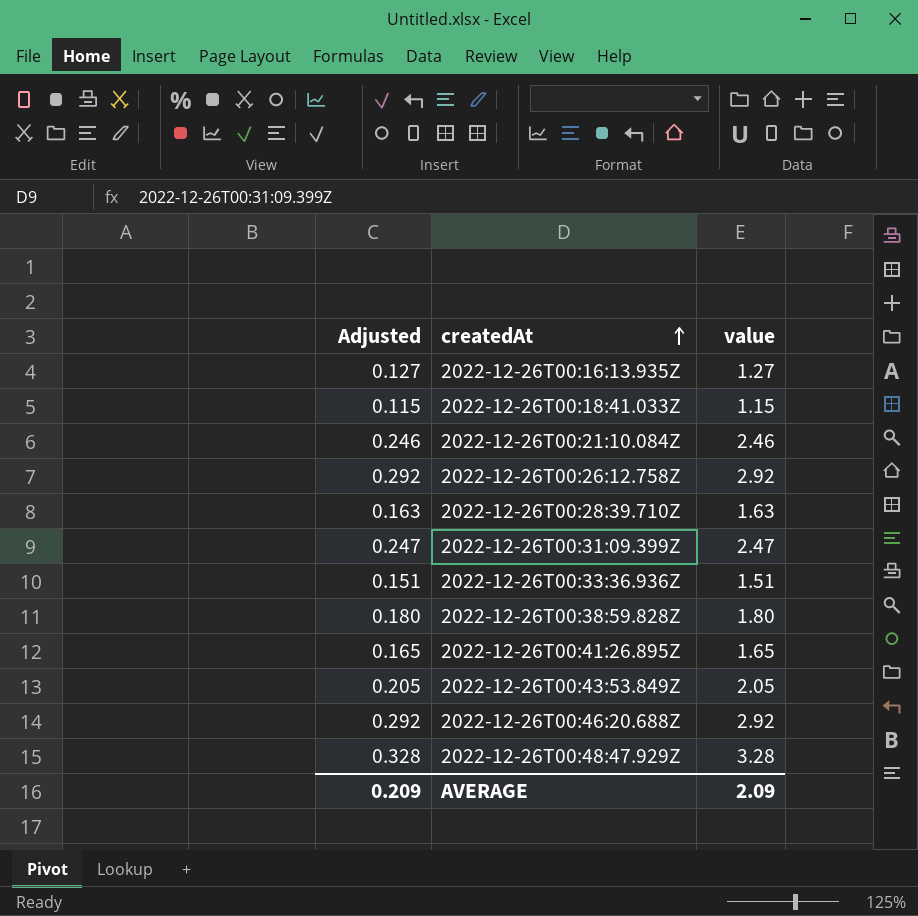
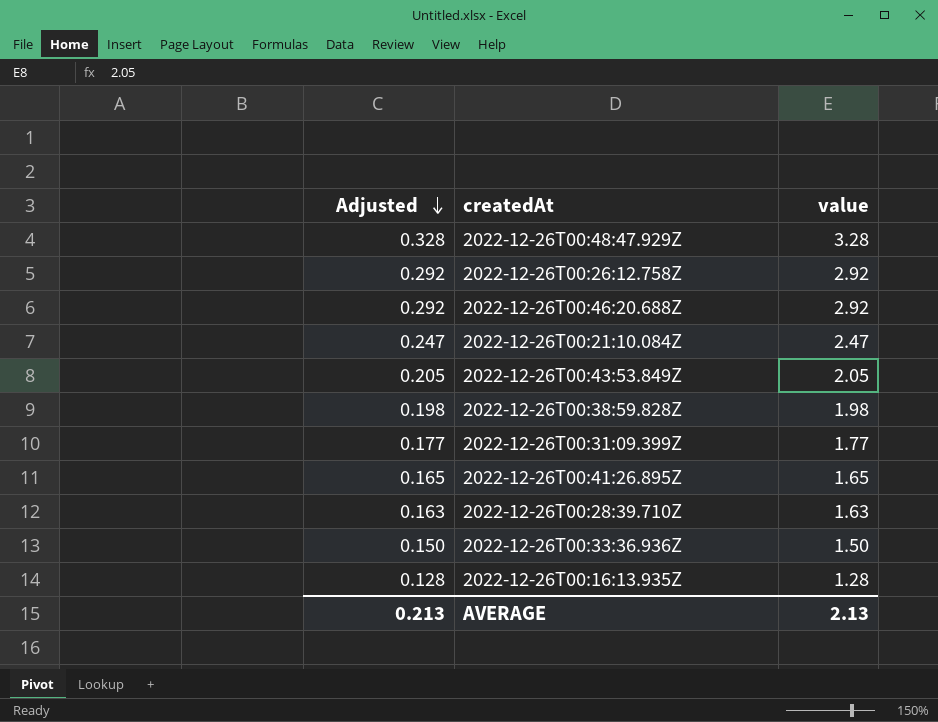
row order: createdAt ascending -> Adjusted descending
row 2022-12-26T00:18:41.033Z: 0.115 | 1.15 -> none
2022-12-26T00:21:10.084Z | Adjusted: 0.246 -> 0.247
2022-12-26T00:21:10.084Z | value: 2.46 -> 2.47
2022-12-26T00:38:59.828Z | Adjusted: 0.180 -> 0.198
2022-12-26T00:38:59.828Z | value: 1.80 -> 1.98
2022-12-26T00:31:09.399Z | Adjusted: 0.247 -> 0.177
2022-12-26T00:31:09.399Z | value: 2.47 -> 1.77
2022-12-26T00:33:36.936Z | Adjusted: 0.151 -> 0.150
2022-12-26T00:33:36.936Z | value: 1.51 -> 1.50
2022-12-26T00:16:13.935Z | Adjusted: 0.127 -> 0.128
2022-12-26T00:16:13.935Z | value: 1.27 -> 1.28
AVERAGE | Adjusted: 0.209 -> 0.213
AVERAGE | value: 2.09 -> 2.13

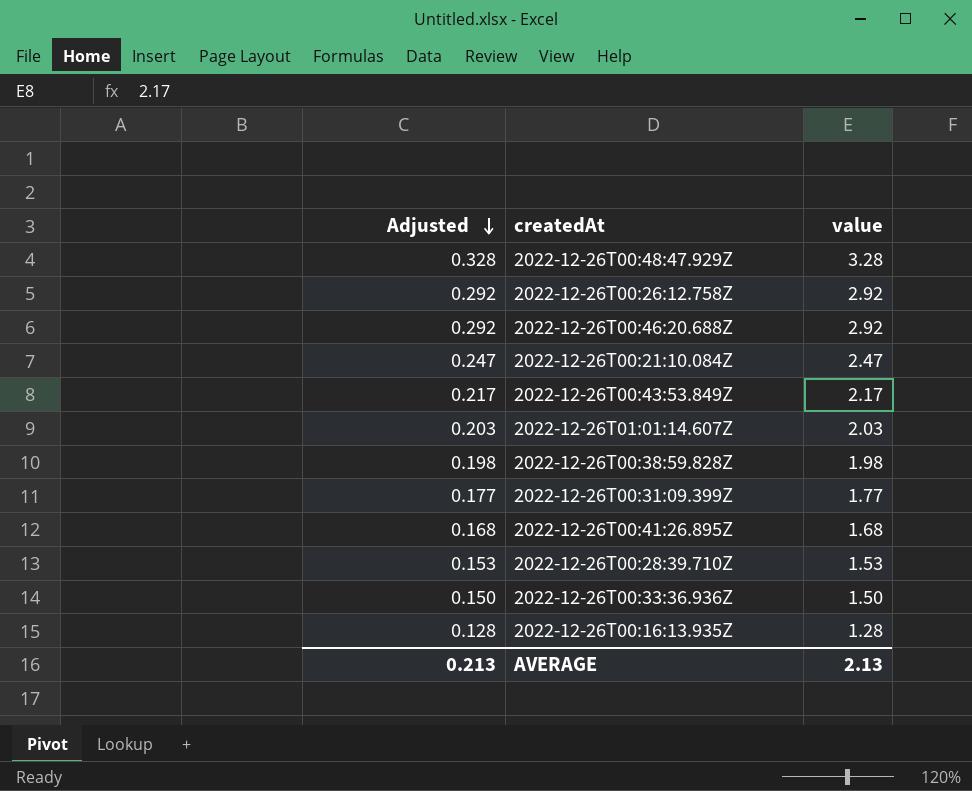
2022-12-26T00:43:53.849Z | Adjusted: 0.205 -> 0.217
2022-12-26T00:43:53.849Z | value: 2.05 -> 2.17
row 2022-12-26T01:01:14.607Z: none -> 0.203 | 2.03
2022-12-26T00:41:26.895Z | Adjusted: 0.165 -> 0.168
2022-12-26T00:41:26.895Z | value: 1.65 -> 1.68
2022-12-26T00:28:39.710Z | Adjusted: 0.163 -> 0.153
2022-12-26T00:28:39.710Z | value: 1.63 -> 1.53

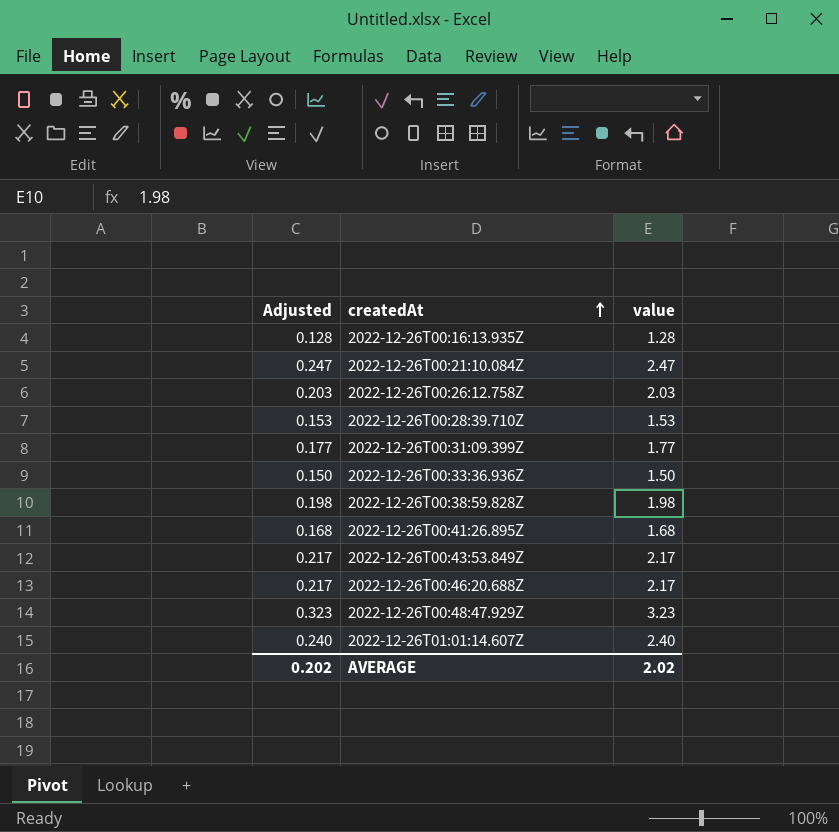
row order: Adjusted descending -> createdAt ascending
2022-12-26T00:26:12.758Z | Adjusted: 0.292 -> 0.203
2022-12-26T00:26:12.758Z | value: 2.92 -> 2.03
2022-12-26T00:46:20.688Z | Adjusted: 0.292 -> 0.217
2022-12-26T00:46:20.688Z | value: 2.92 -> 2.17
2022-12-26T00:48:47.929Z | Adjusted: 0.328 -> 0.323
2022-12-26T00:48:47.929Z | value: 3.28 -> 3.23
2022-12-26T01:01:14.607Z | Adjusted: 0.203 -> 0.240
2022-12-26T01:01:14.607Z | value: 2.03 -> 2.40
AVERAGE | Adjusted: 0.213 -> 0.202
AVERAGE | value: 2.13 -> 2.02

